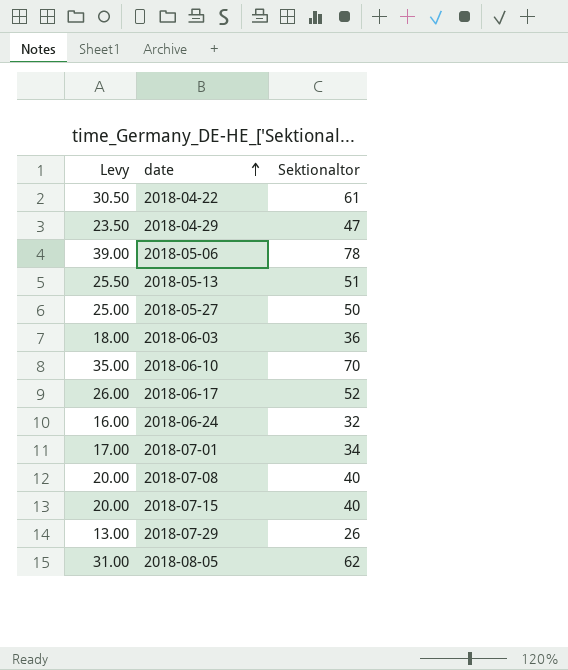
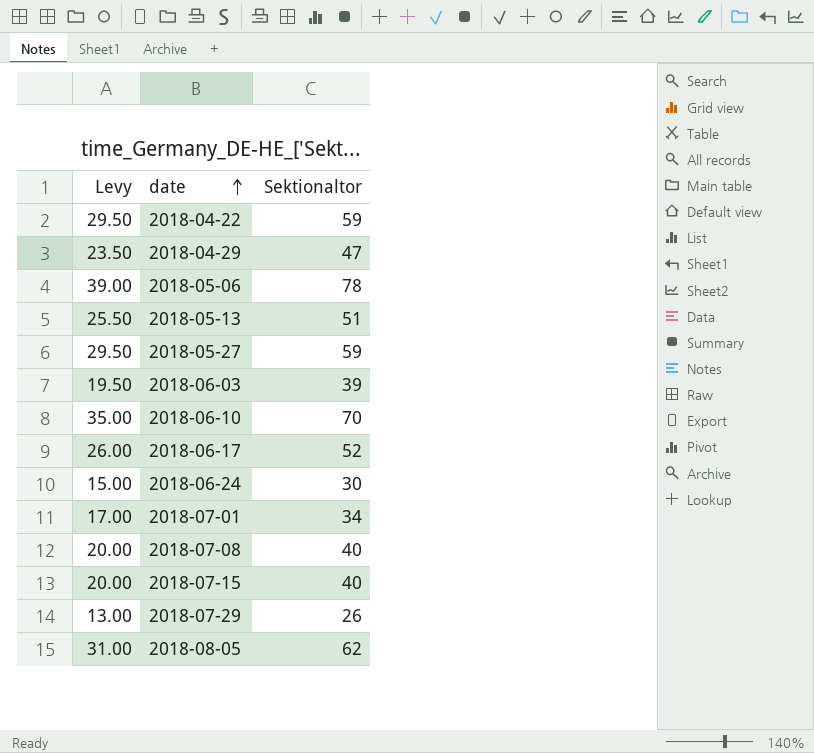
2018-04-22 | Levy: 30.50 -> 29.50
2018-04-22 | Sektionaltor: 61 -> 59
2018-05-27 | Levy: 25.00 -> 29.50
2018-05-27 | Sektionaltor: 50 -> 59
2018-06-03 | Levy: 18.00 -> 19.50
2018-06-03 | Sektionaltor: 36 -> 39
2018-06-24 | Levy: 16.00 -> 15.00
2018-06-24 | Sektionaltor: 32 -> 30

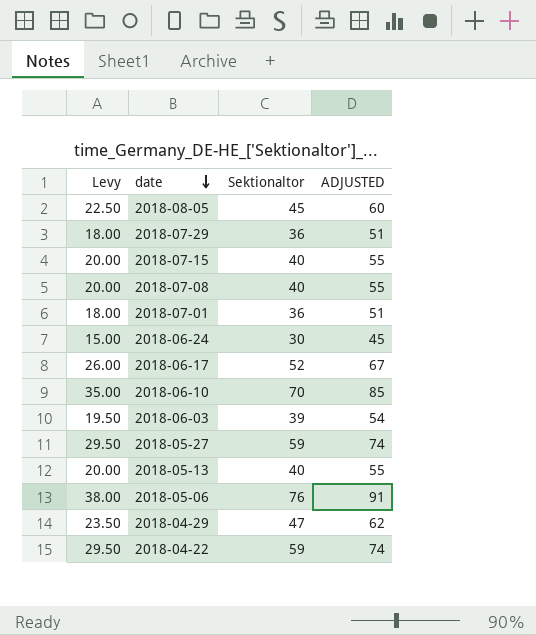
row order: date ascending -> date descending
column ADJUSTED | formula: none -> [Sektionaltor] + 15
2018-08-05 | Levy: 31.00 -> 22.50
2018-08-05 | Sektionaltor: 62 -> 45
2018-07-29 | Levy: 13.00 -> 18.00
2018-07-29 | Sektionaltor: 26 -> 36
2018-07-01 | Levy: 17.00 -> 18.00
2018-07-01 | Sektionaltor: 34 -> 36
2018-05-13 | Levy: 25.50 -> 20.00
2018-05-13 | Sektionaltor: 51 -> 40
2018-05-06 | Levy: 39.00 -> 38.00
2018-05-06 | Sektionaltor: 78 -> 76

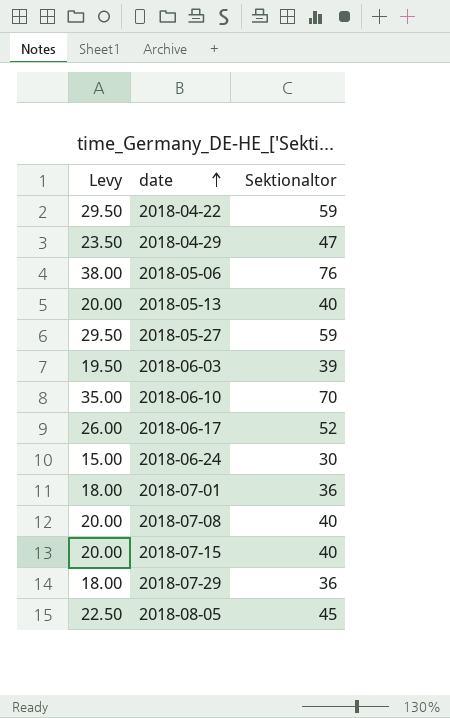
row order: date descending -> date ascending
column ADJUSTED | formula: [Sektionaltor] + 15 -> none

